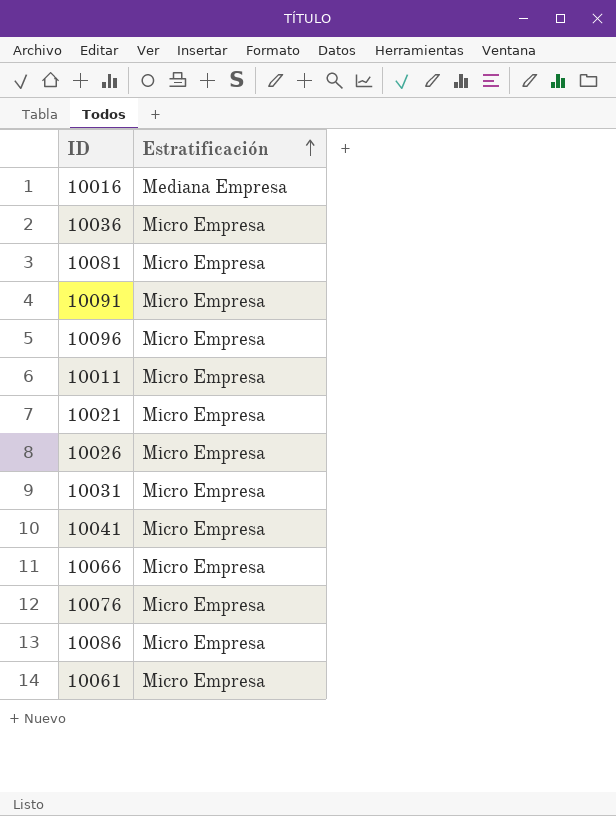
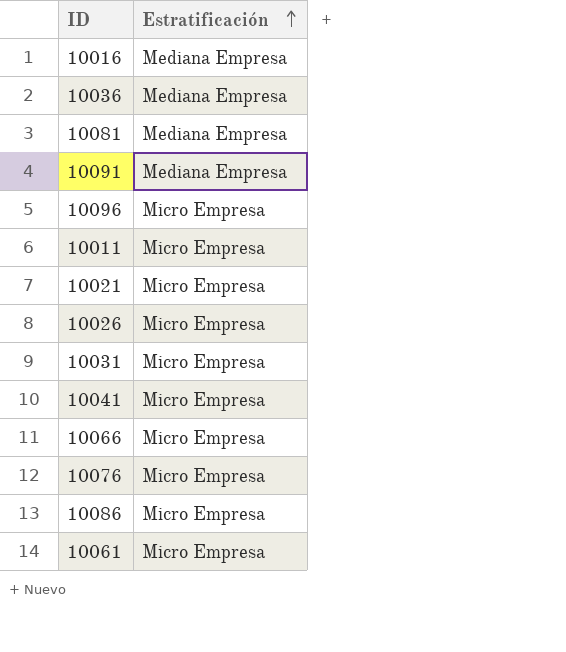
10036 | Estratificación: Micro Empresa -> Mediana Empresa
10081 | Estratificación: Micro Empresa -> Mediana Empresa
10091 | Estratificación: Micro Empresa -> Mediana Empresa

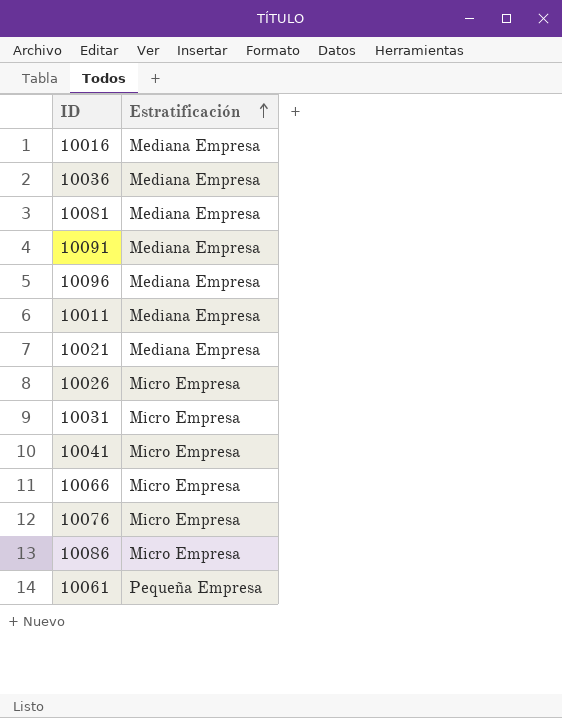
10096 | Estratificación: Micro Empresa -> Mediana Empresa
10011 | Estratificación: Micro Empresa -> Mediana Empresa
10021 | Estratificación: Micro Empresa -> Mediana Empresa
10061 | Estratificación: Micro Empresa -> Pequeña Empresa

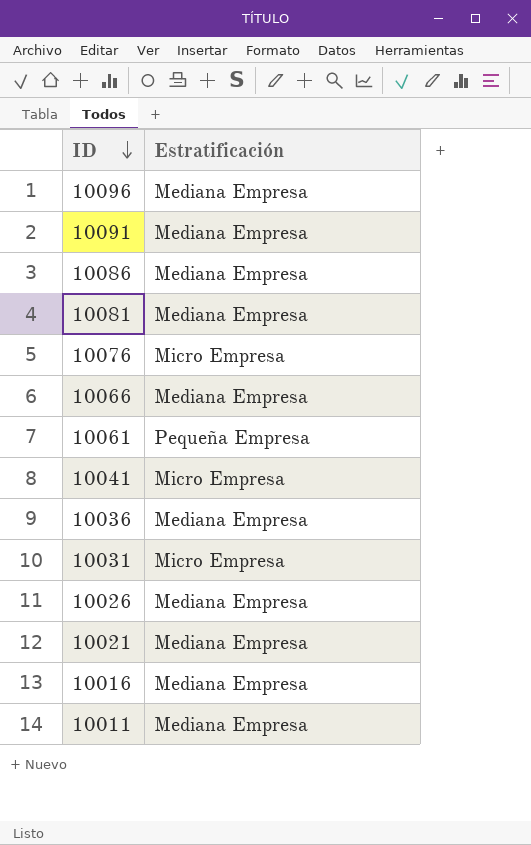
row order: Estratificación ascending -> ID descending
10086 | Estratificación: Micro Empresa -> Mediana Empresa
10066 | Estratificación: Micro Empresa -> Mediana Empresa
10026 | Estratificación: Micro Empresa -> Mediana Empresa

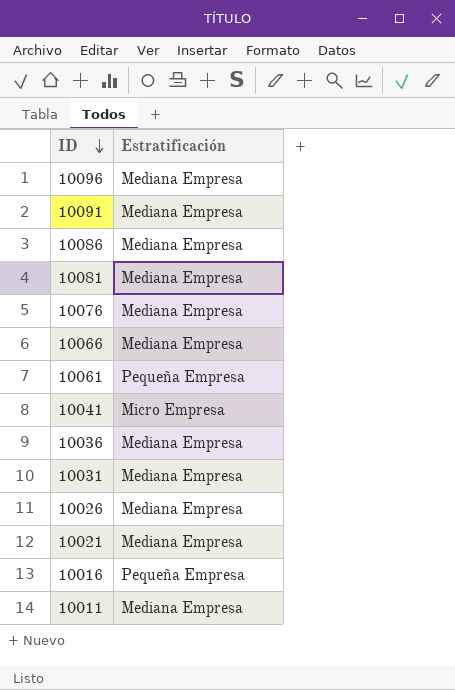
10076 | Estratificación: Micro Empresa -> Mediana Empresa
10031 | Estratificación: Micro Empresa -> Mediana Empresa
10016 | Estratificación: Mediana Empresa -> Pequeña Empresa

